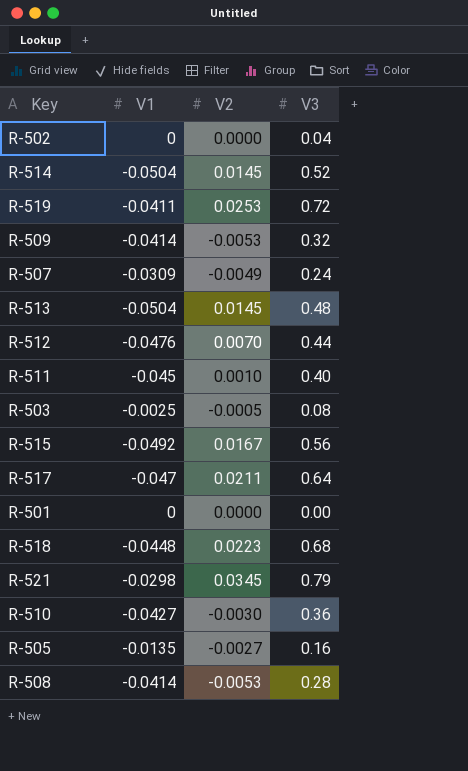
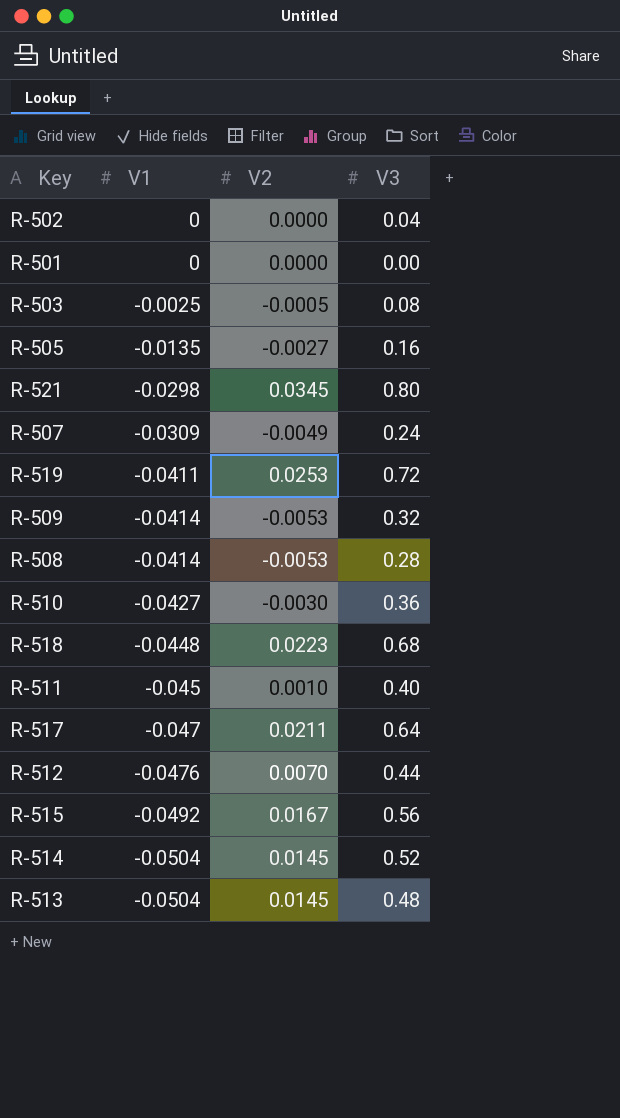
row order: none -> V1 descending
R-521 | V3: 0.79 -> 0.80

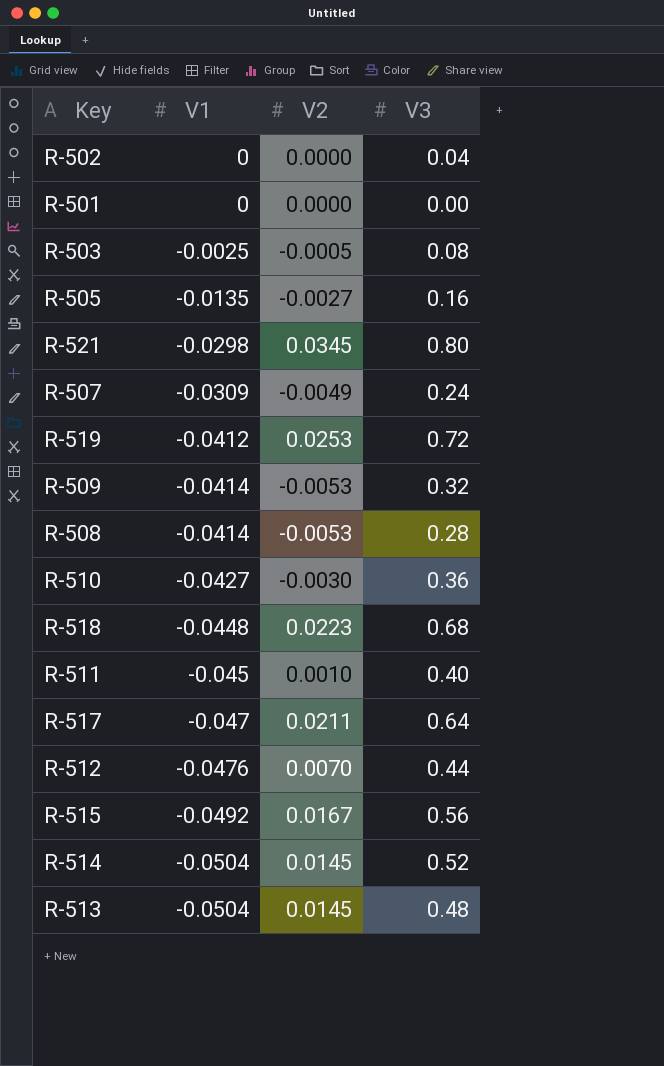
R-519 | V1: -0.0411 -> -0.0412

